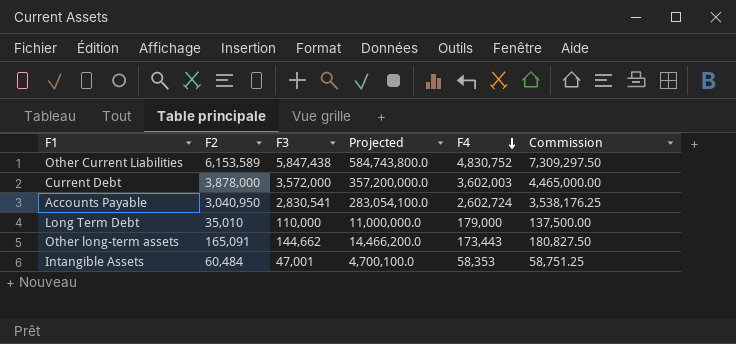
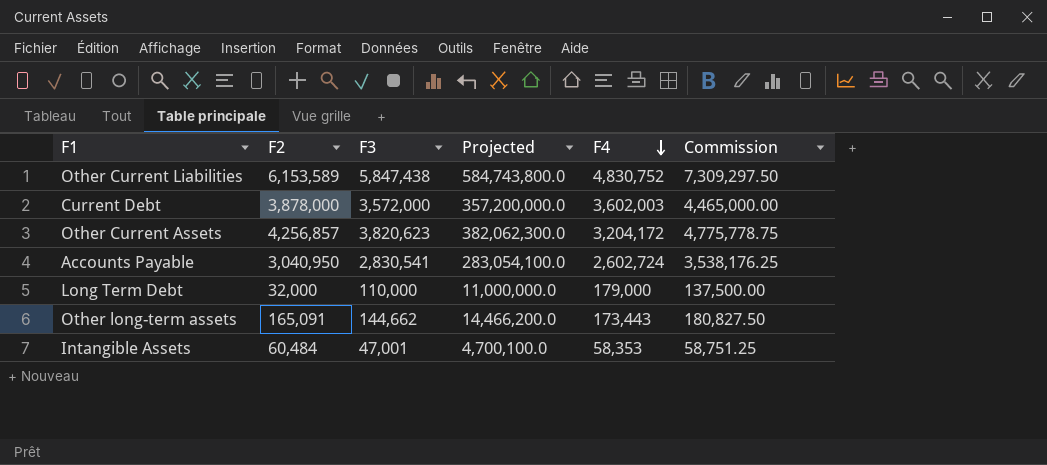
row Other Current Assets: none -> 4,256,857 | 3,820,623 | 382,062,300.0 | 3,204,172 | 4,775,778.75
Long Term Debt | F2: 35,010 -> 32,000

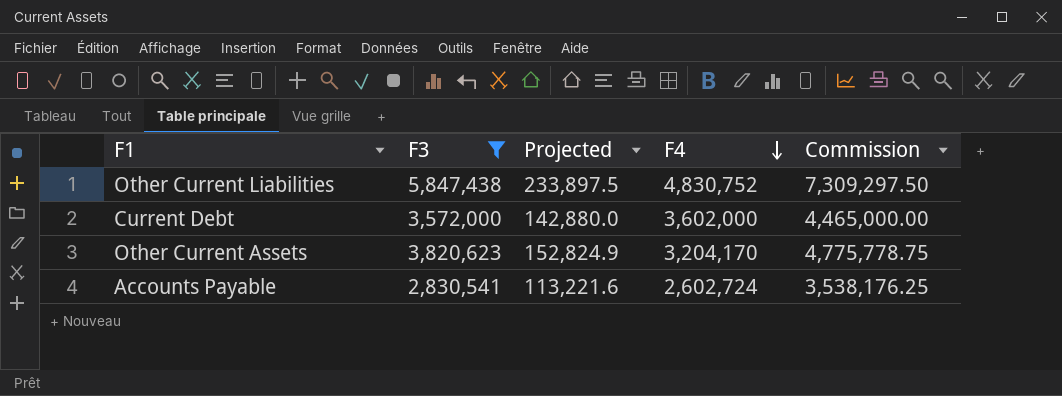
filter: none -> F3 >= 2,830,541
column F2 | position: 2 -> none
column Projected | formula: [F3] * 100 -> [F3] * 0.04
Current Debt | F4: 3,602,003 -> 3,602,000
Other Current Assets | F4: 3,204,172 -> 3,204,170

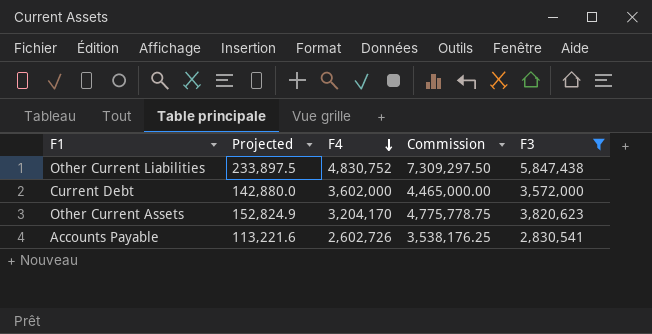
column F3 | position: 2 -> 5
Accounts Payable | F4: 2,602,724 -> 2,602,726

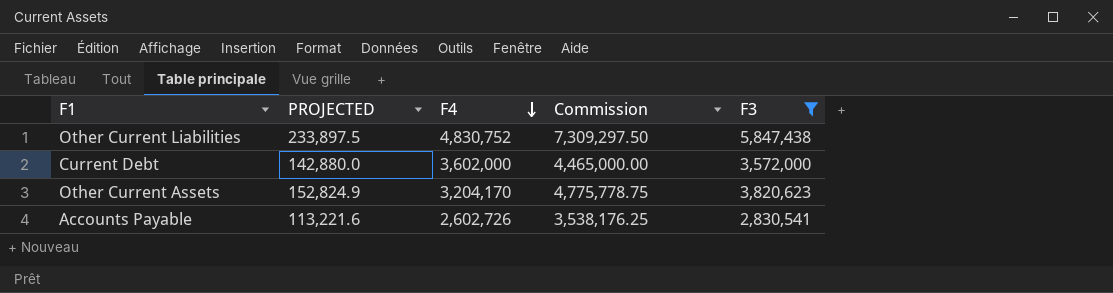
column name: Projected -> PROJECTED

